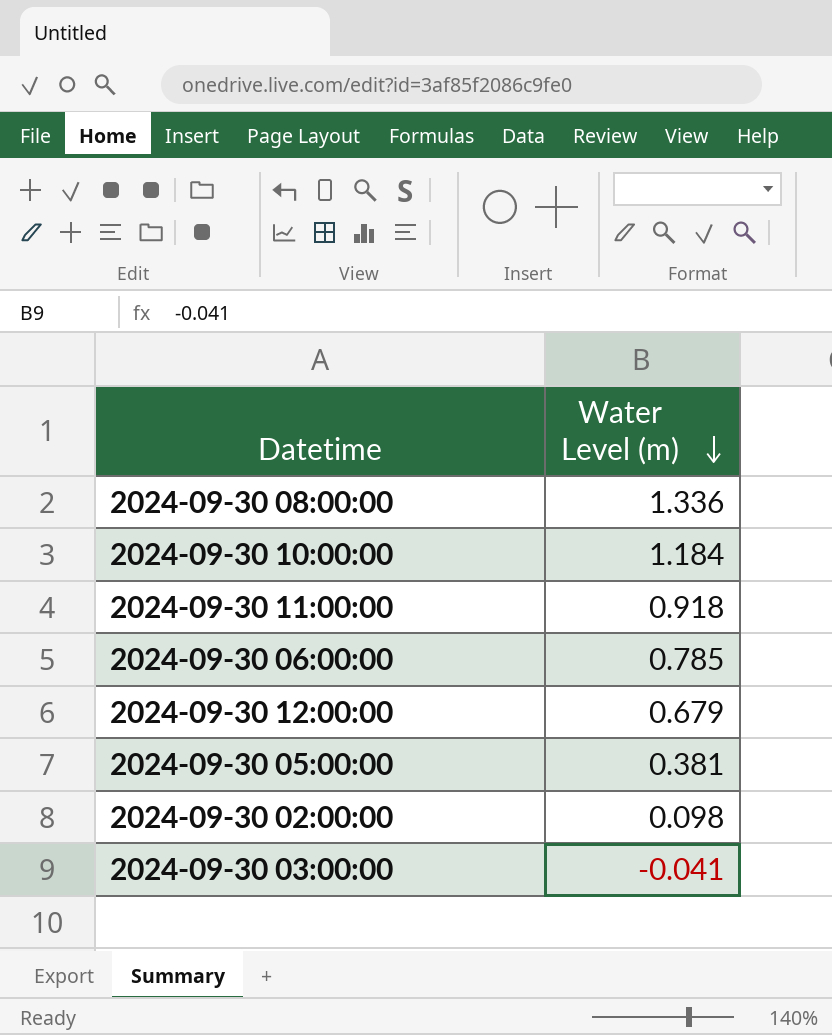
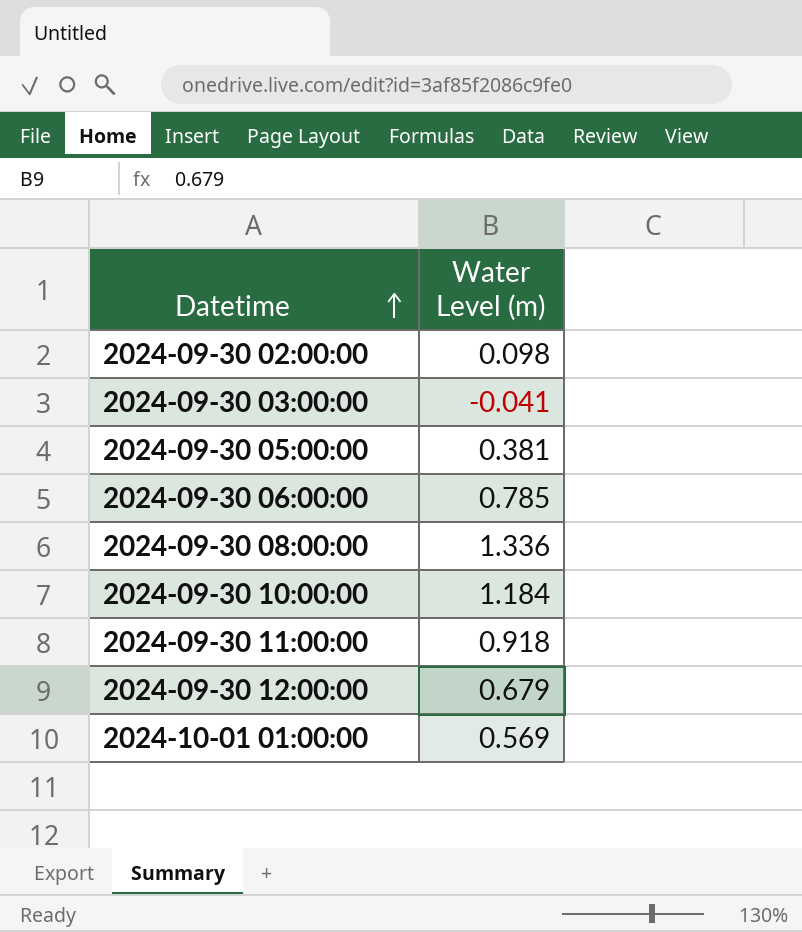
row order: Water Level (m) descending -> Datetime ascending
row 2024-10-01 01:00:00: none -> 0.569

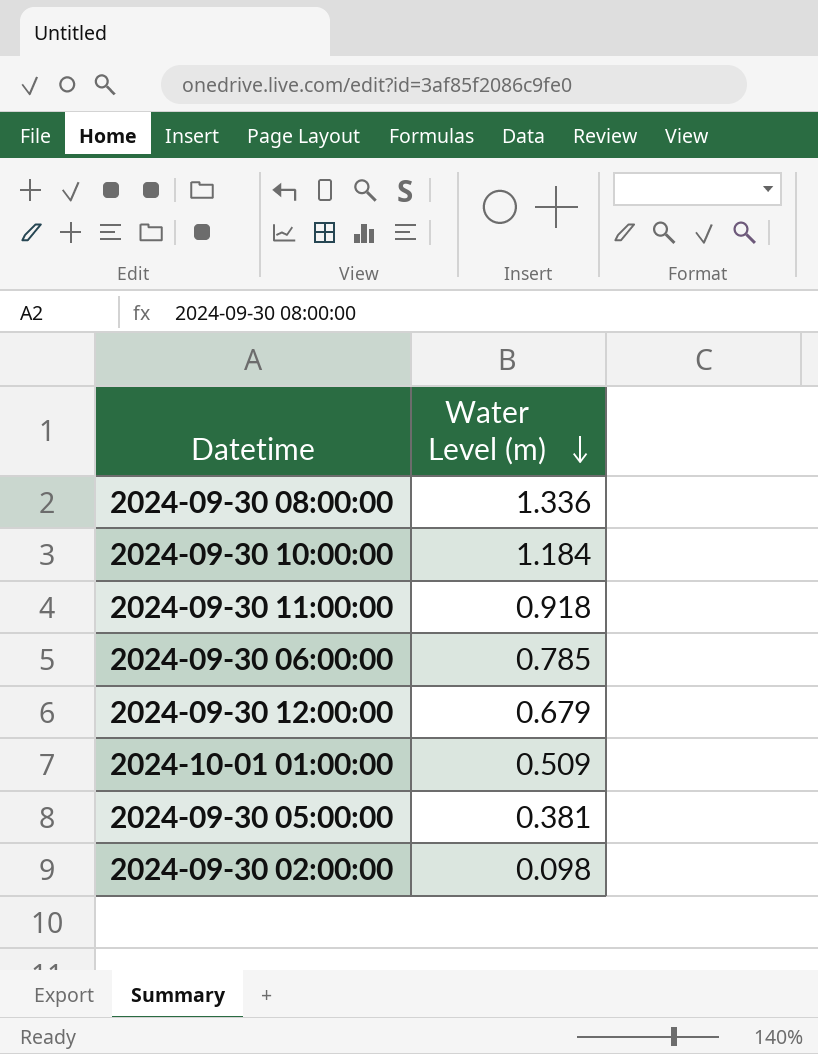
row order: Datetime ascending -> Water Level (m) descending
row 2024-09-30 03:00:00: -0.041 -> none
2024-10-01 01:00:00 | Water Level (m): 0.569 -> 0.509

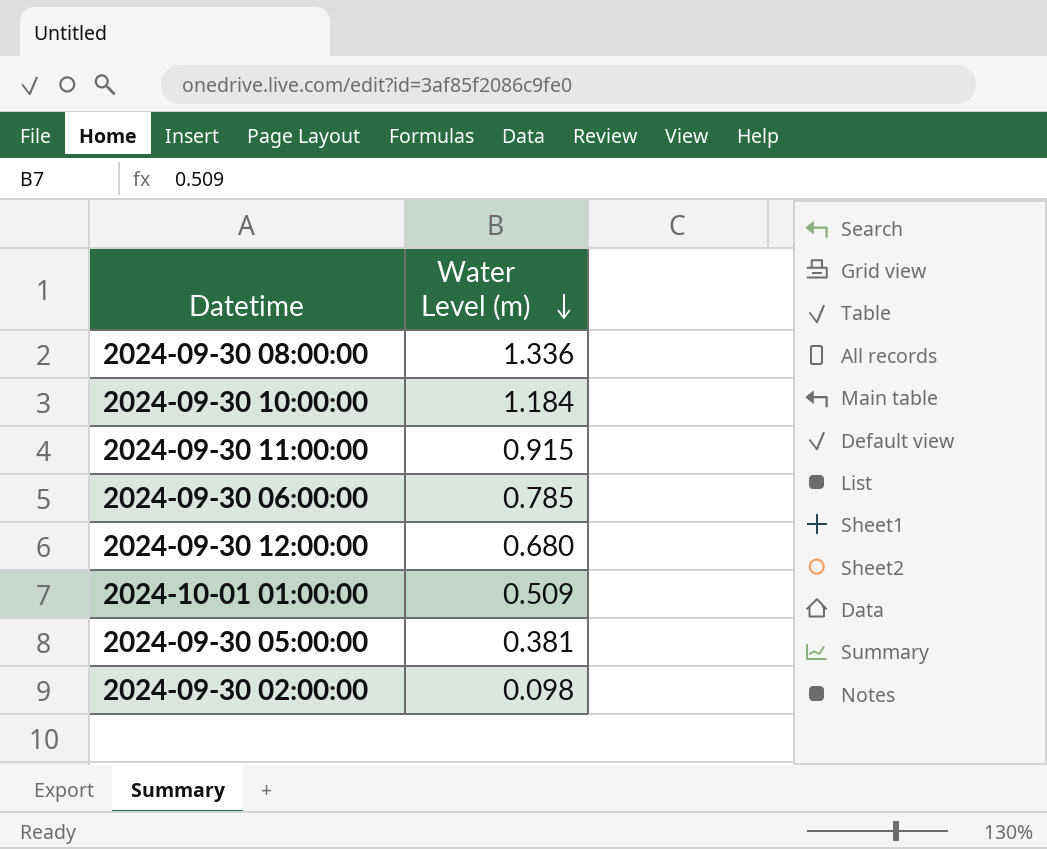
2024-09-30 11:00:00 | Water Level (m): 0.918 -> 0.915
2024-09-30 12:00:00 | Water Level (m): 0.679 -> 0.680

